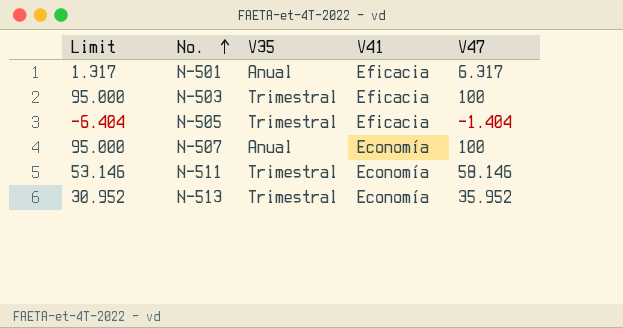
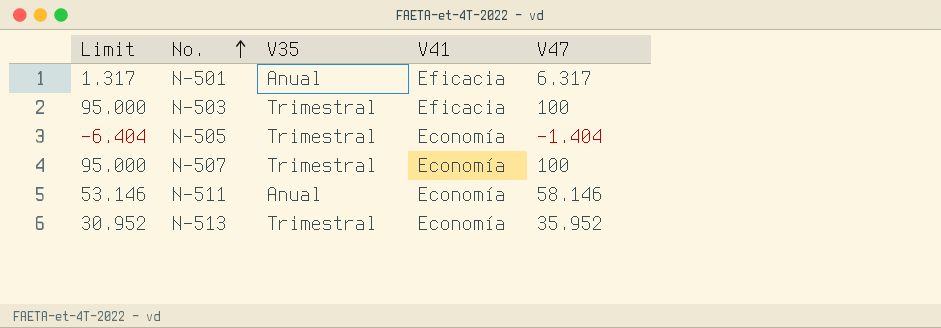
N-505 | V41: Eficacia -> Economía
N-507 | V35: Anual -> Trimestral
N-511 | V35: Trimestral -> Anual

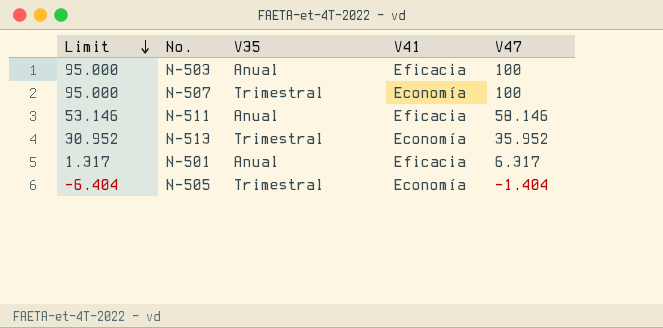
row order: No. ascending -> Limit descending
N-503 | V35: Trimestral -> Anual
N-511 | V41: Economía -> Eficacia

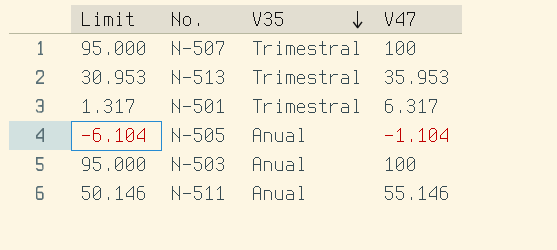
row order: Limit descending -> V35 descending
column V41 | position: 4 -> none
N-513 | Limit: 30.952 -> 30.953
N-513 | V47: 35.952 -> 35.953
N-501 | V35: Anual -> Trimestral
N-505 | Limit: -6.404 -> -6.104
N-505 | V35: Trimestral -> Anual
N-505 | V47: -1.404 -> -1.104
N-511 | Limit: 53.146 -> 50.146
N-511 | V47: 58.146 -> 55.146

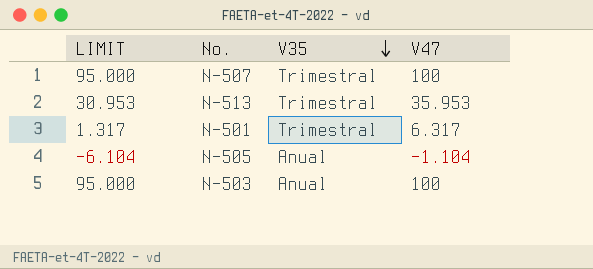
column name: Limit -> LIMIT
row N-511: 50.146 | Anual | 55.146 -> none

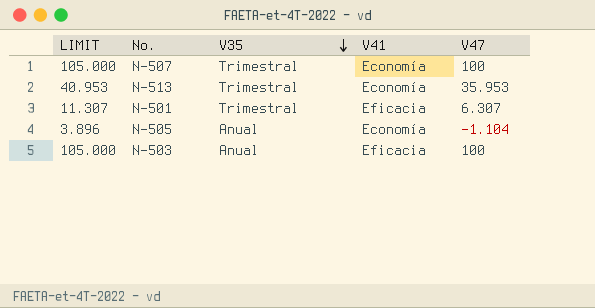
column LIMIT | formula: [V47] - 5 -> [V47] + 5
column V41 | position: none -> 4
N-501 | V47: 6.317 -> 6.307

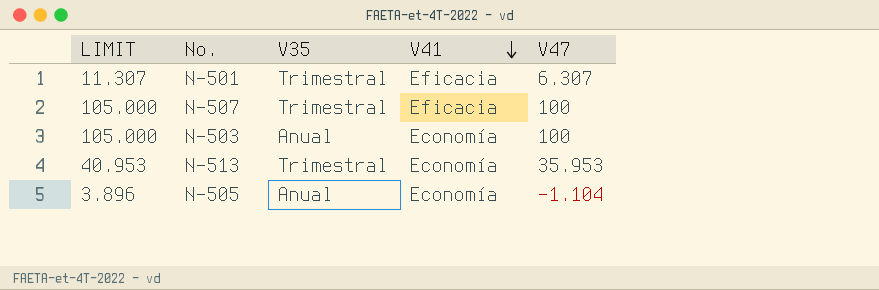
row order: V35 descending -> V41 descending
N-507 | V41: Economía -> Eficacia
N-503 | V41: Eficacia -> Economía

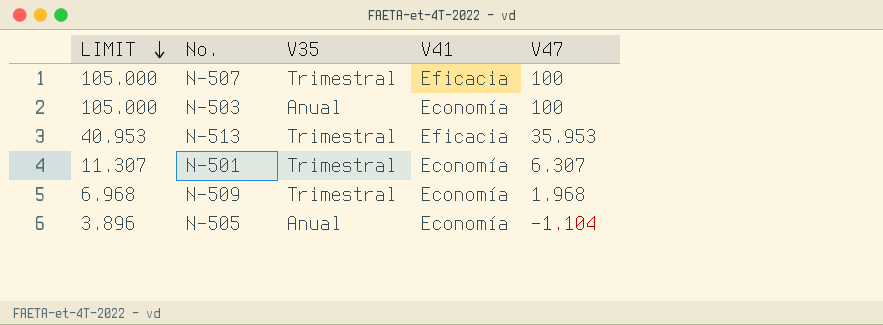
row order: V41 descending -> LIMIT descending
N-513 | V41: Economía -> Eficacia
N-501 | V41: Eficacia -> Economía
row N-509: none -> 6.968 | Trimestral | Economía | 1.968

